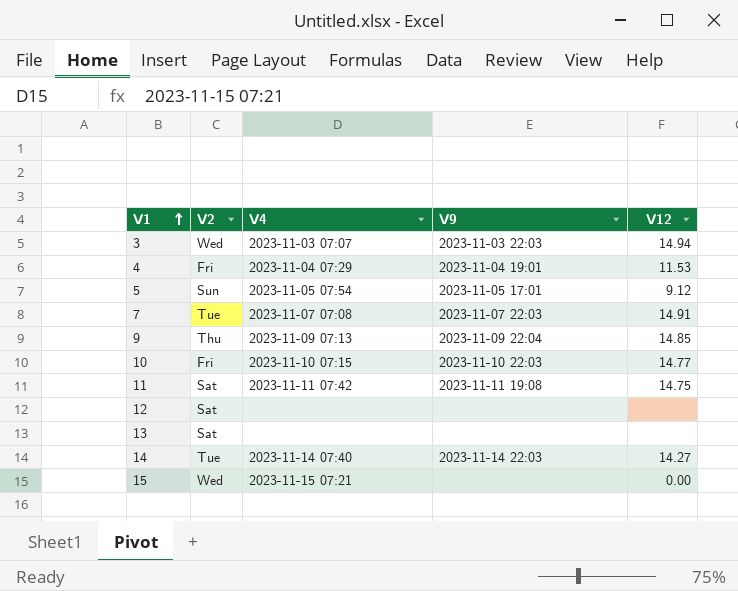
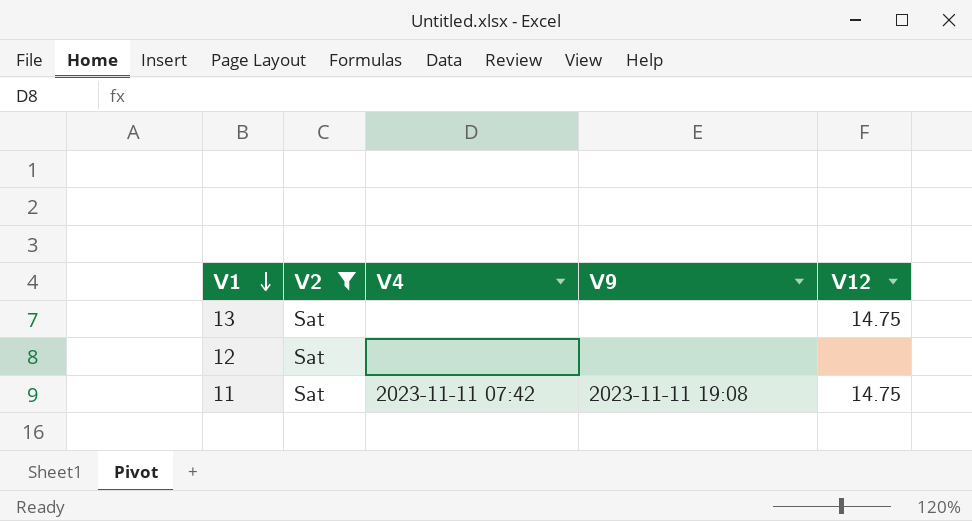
filter: none -> V2 = Sat
row order: V1 ascending -> V1 descending
13 | V12: none -> 14.75

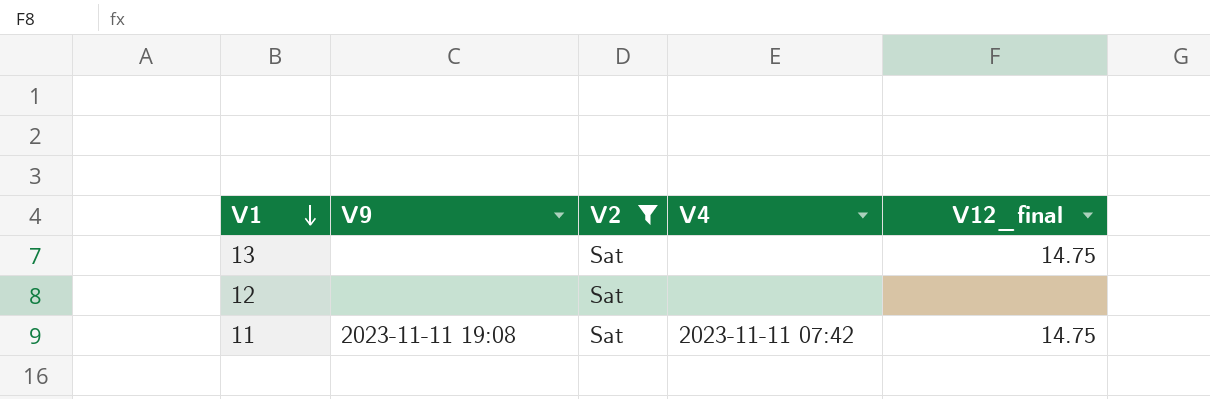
column V9 | position: 4 -> 2
column name: V12 -> V12_final

